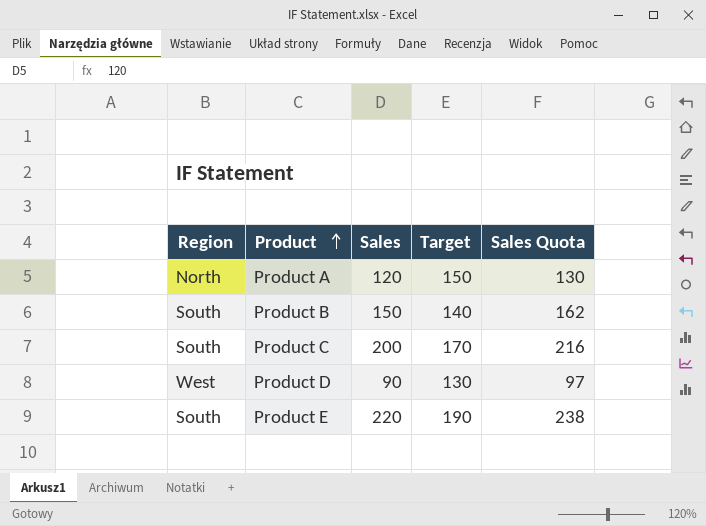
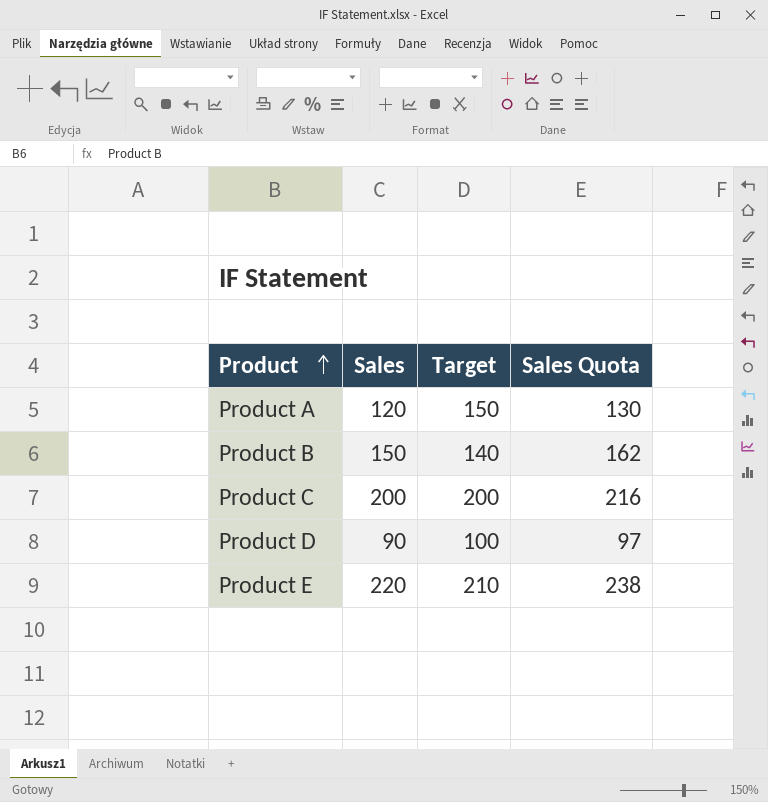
column Region | position: 1 -> none
Product C | Target: 170 -> 200
Product D | Target: 130 -> 100
Product E | Target: 190 -> 210

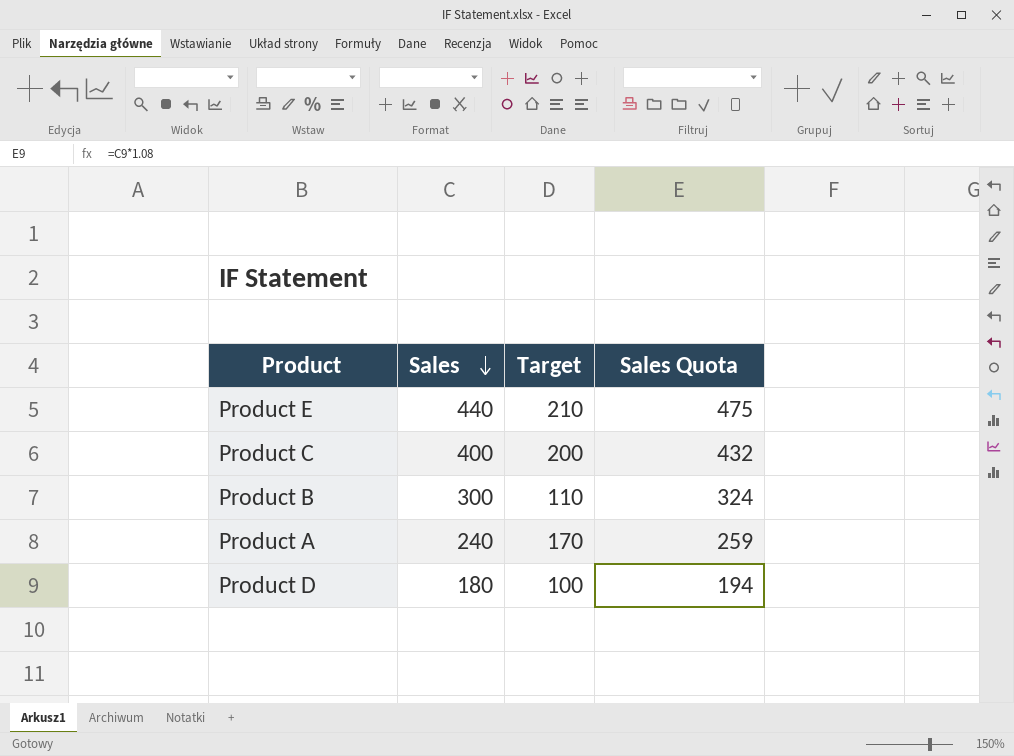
row order: Product ascending -> Sales descending
Product E | Sales: 220 -> 440
Product E | Sales Quota: 238 -> 475
Product C | Sales: 200 -> 400
Product C | Sales Quota: 216 -> 432
Product B | Sales: 150 -> 300
Product B | Target: 140 -> 110
Product B | Sales Quota: 162 -> 324
Product A | Sales: 120 -> 240
Product A | Target: 150 -> 170
Product A | Sales Quota: 130 -> 259
Product D | Sales: 90 -> 180
Product D | Sales Quota: 97 -> 194

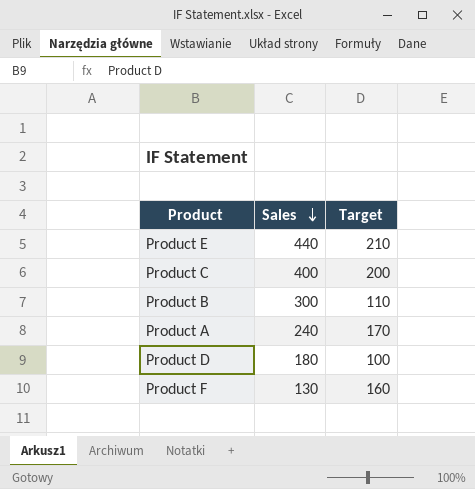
column Sales Quota | formula: [Sales] * 1.08 -> none
row Product F: none -> 130 | 160

